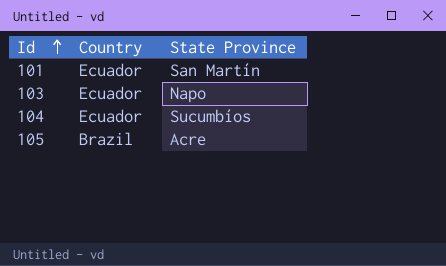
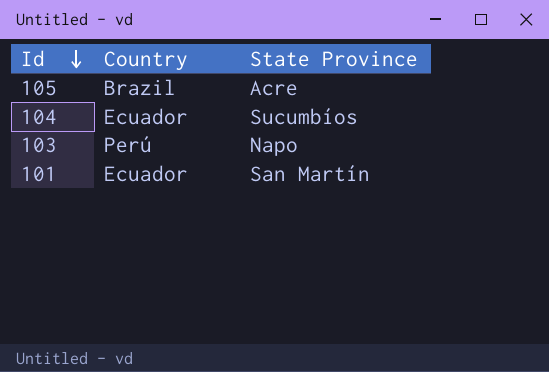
row order: Id ascending -> Id descending
103 | Country: Ecuador -> Perú

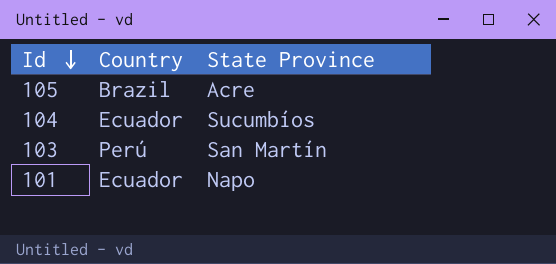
103 | State Province: Napo -> San Martín
101 | State Province: San Martín -> Napo

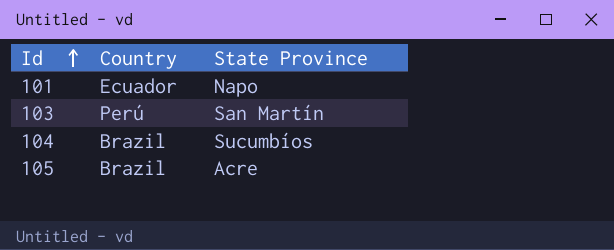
row order: Id descending -> Id ascending
104 | Country: Ecuador -> Brazil

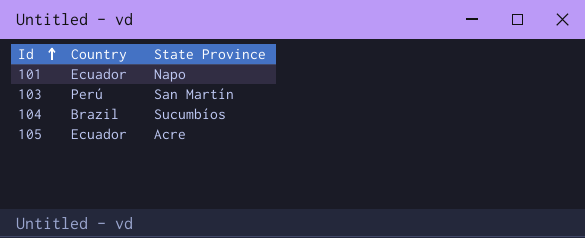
105 | Country: Brazil -> Ecuador

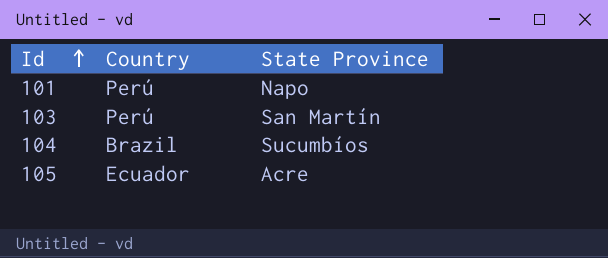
101 | Country: Ecuador -> Perú

